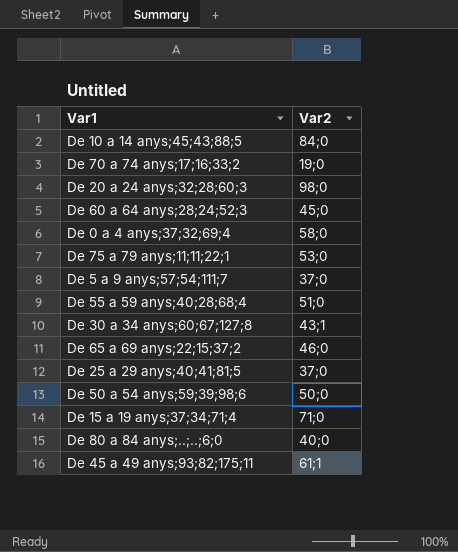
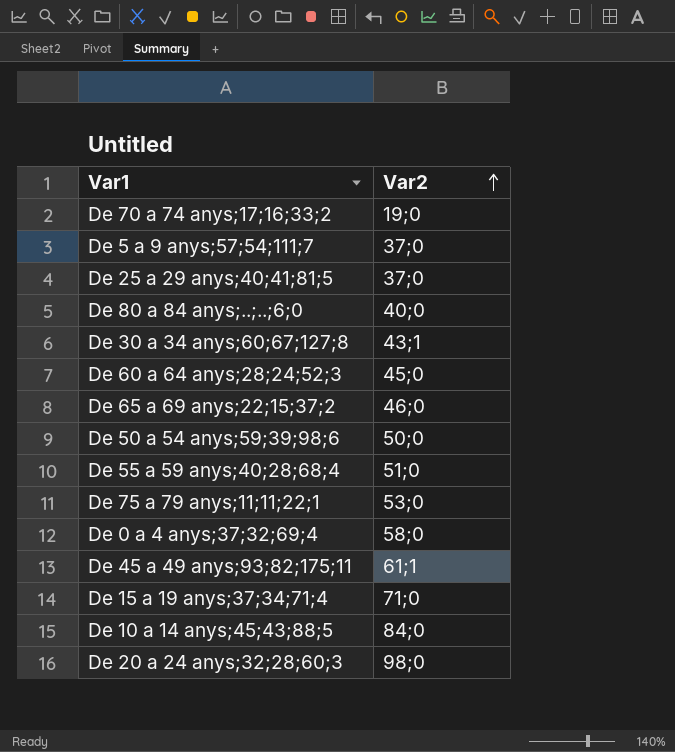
row order: none -> Var2 ascending

